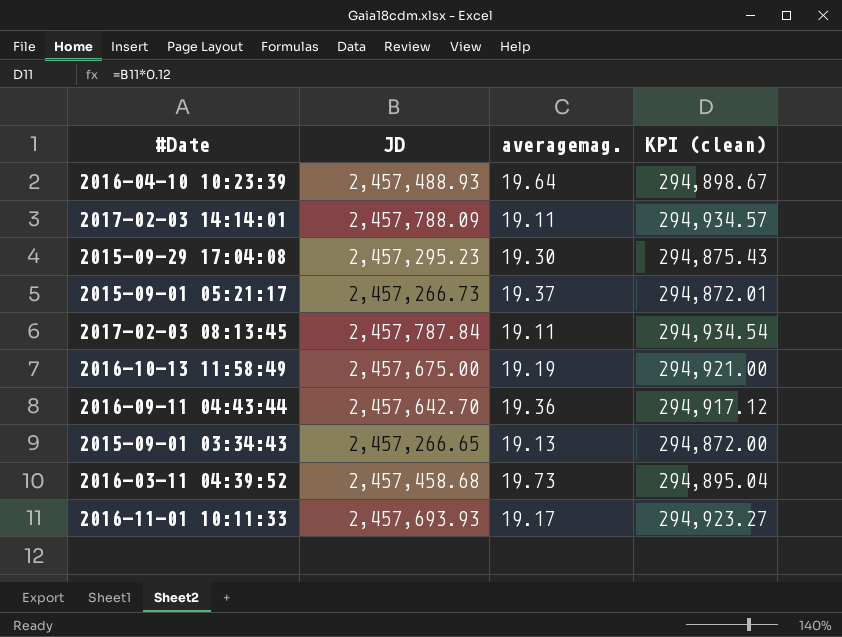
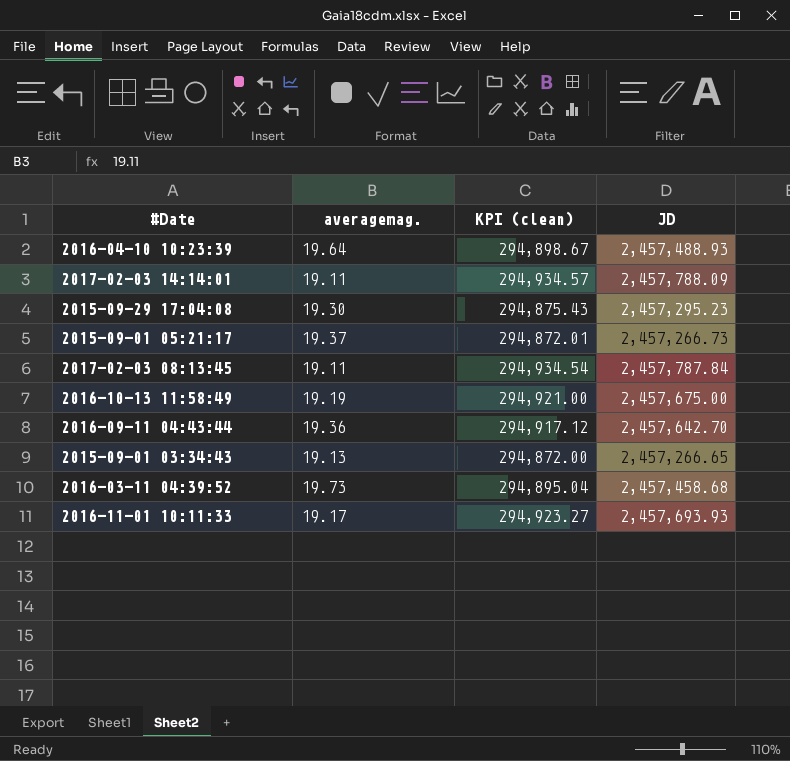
column JD | position: 2 -> 4

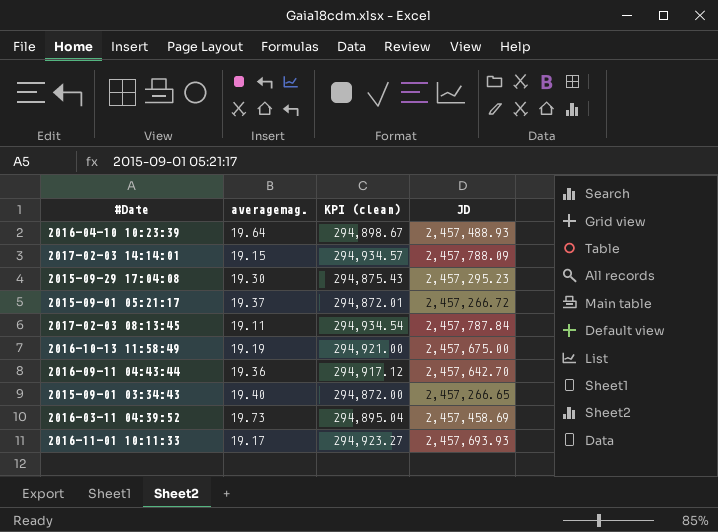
2017-02-03 14:14:01 | averagemag.: 19.11 -> 19.15
2015-09-01 05:21:17 | JD: 2,457,266.73 -> 2,457,266.72
2015-09-01 03:34:43 | averagemag.: 19.13 -> 19.40
2016-03-11 04:39:52 | JD: 2,457,458.68 -> 2,457,458.69

